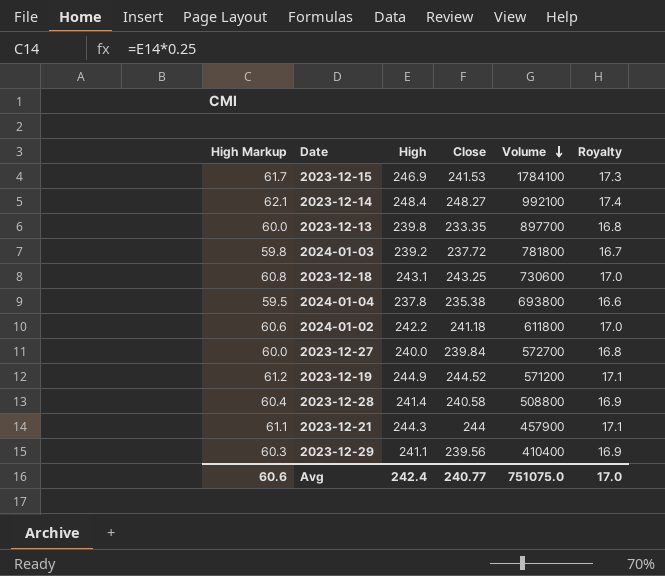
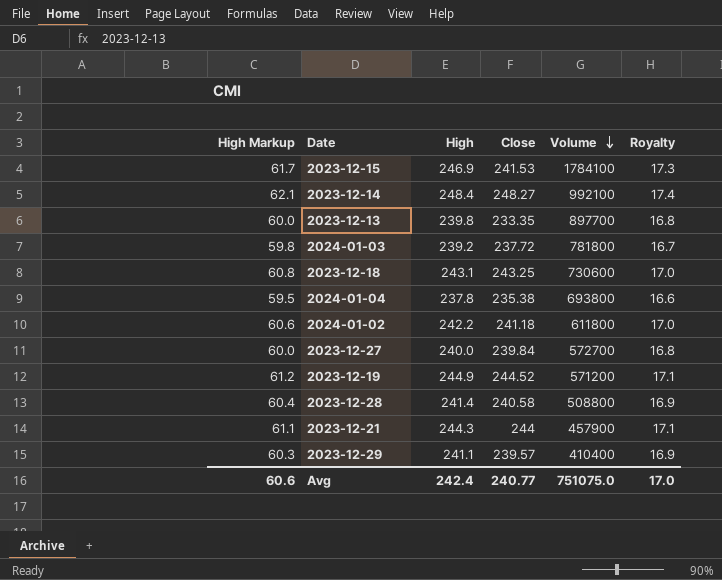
2023-12-29 | Close: 239.56 -> 239.57

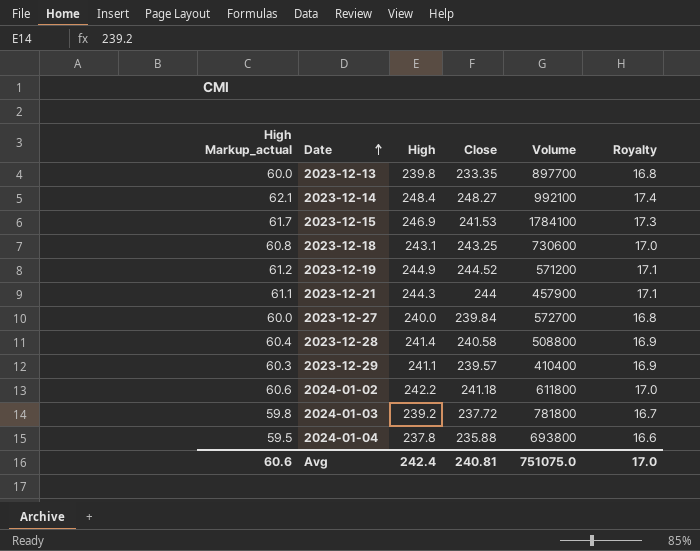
row order: Volume descending -> Date ascending
column name: High Markup -> High Markup_actual
2024-01-04 | Close: 235.38 -> 235.88
Avg | Close: 240.77 -> 240.81

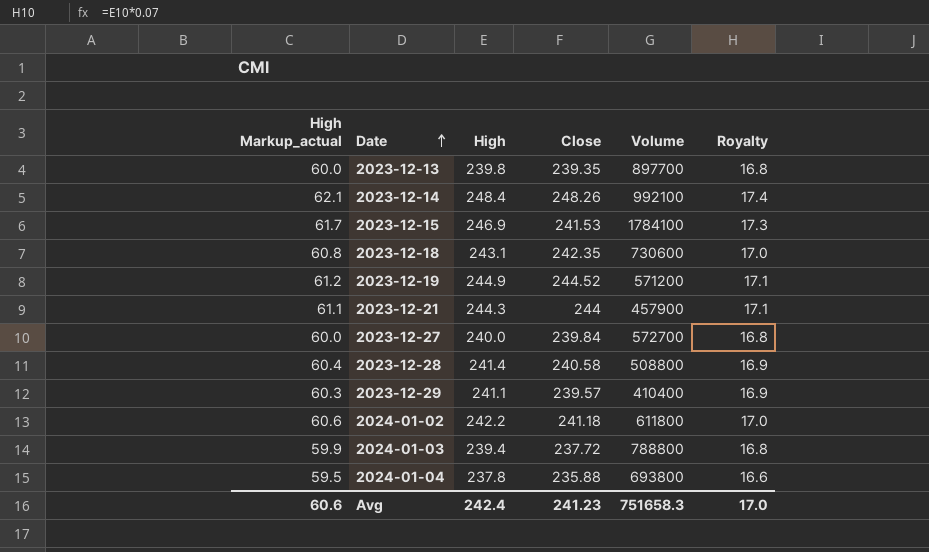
2023-12-13 | Close: 233.35 -> 239.35
2023-12-14 | Close: 248.27 -> 248.26
2023-12-18 | Close: 243.25 -> 242.35
2024-01-03 | High Markup_actual: 59.8 -> 59.9
2024-01-03 | High: 239.2 -> 239.4
2024-01-03 | Volume: 781800 -> 788800
2024-01-03 | Royalty: 16.7 -> 16.8
Avg | Close: 240.81 -> 241.23
Avg | Volume: 751075.0 -> 751658.3

